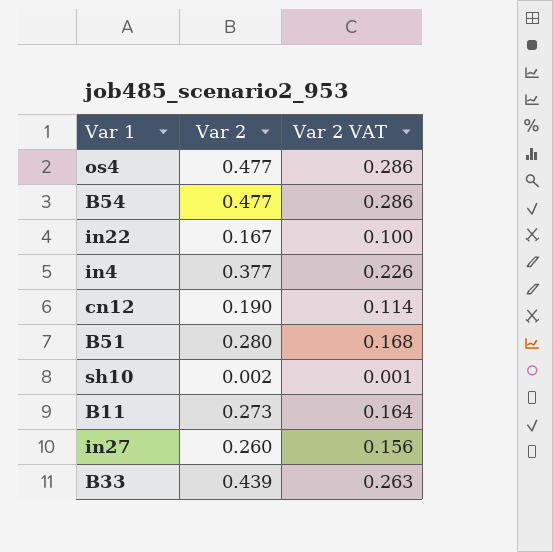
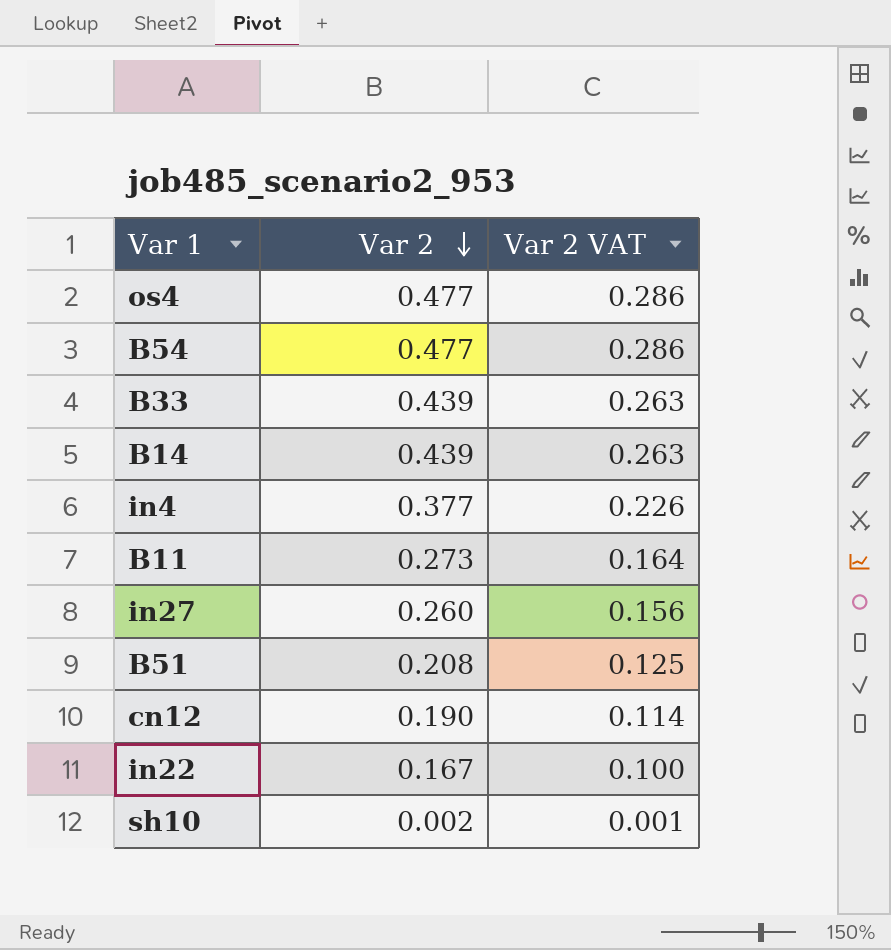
row order: none -> Var 2 descending
row B14: none -> 0.439 | 0.263
B51 | Var 2: 0.280 -> 0.208
B51 | Var 2 VAT: 0.168 -> 0.125

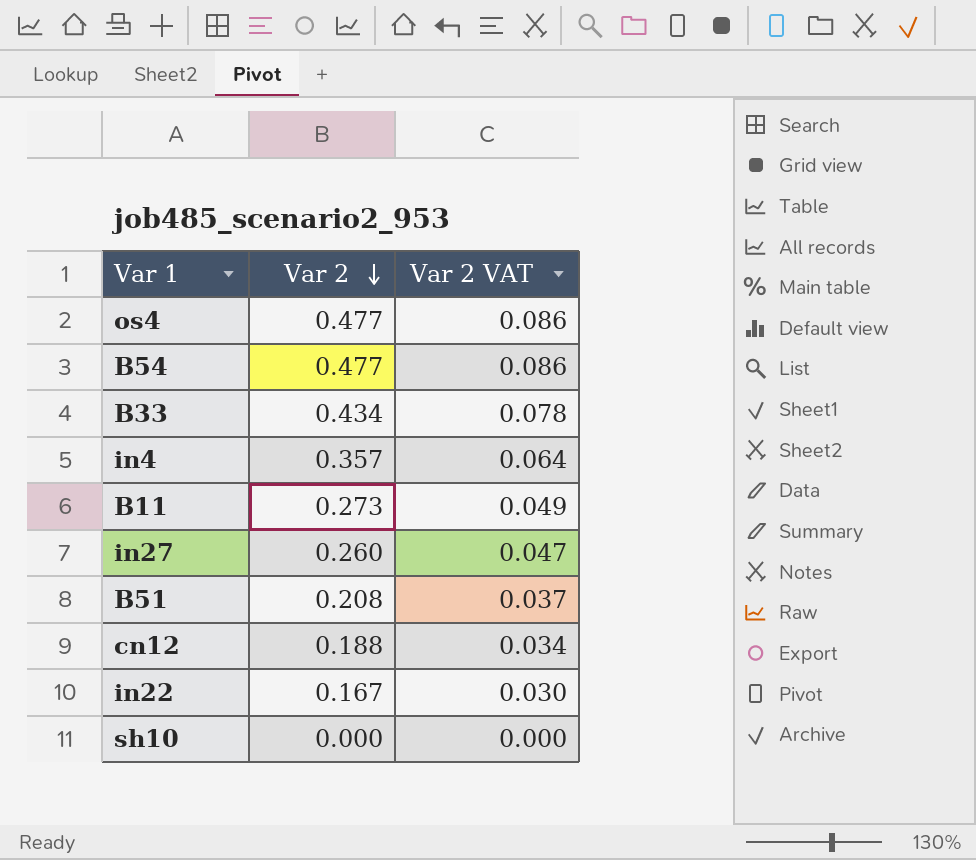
column Var 2 VAT | formula: [Var 2] * 0.6 -> [Var 2] * 0.18
row B14: 0.439 | 0.263 -> none
B33 | Var 2: 0.439 -> 0.434
in4 | Var 2: 0.377 -> 0.357
cn12 | Var 2: 0.190 -> 0.188
sh10 | Var 2: 0.002 -> 0.000

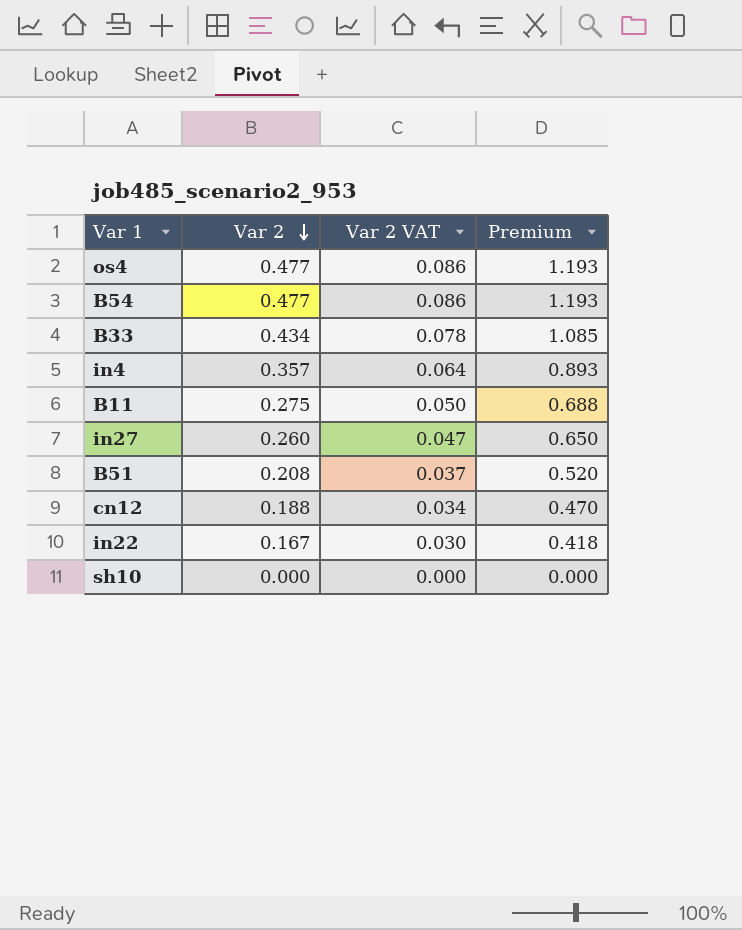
column Premium | formula: none -> [Var 2] * 2.5
B11 | Var 2: 0.273 -> 0.275
B11 | Var 2 VAT: 0.049 -> 0.050

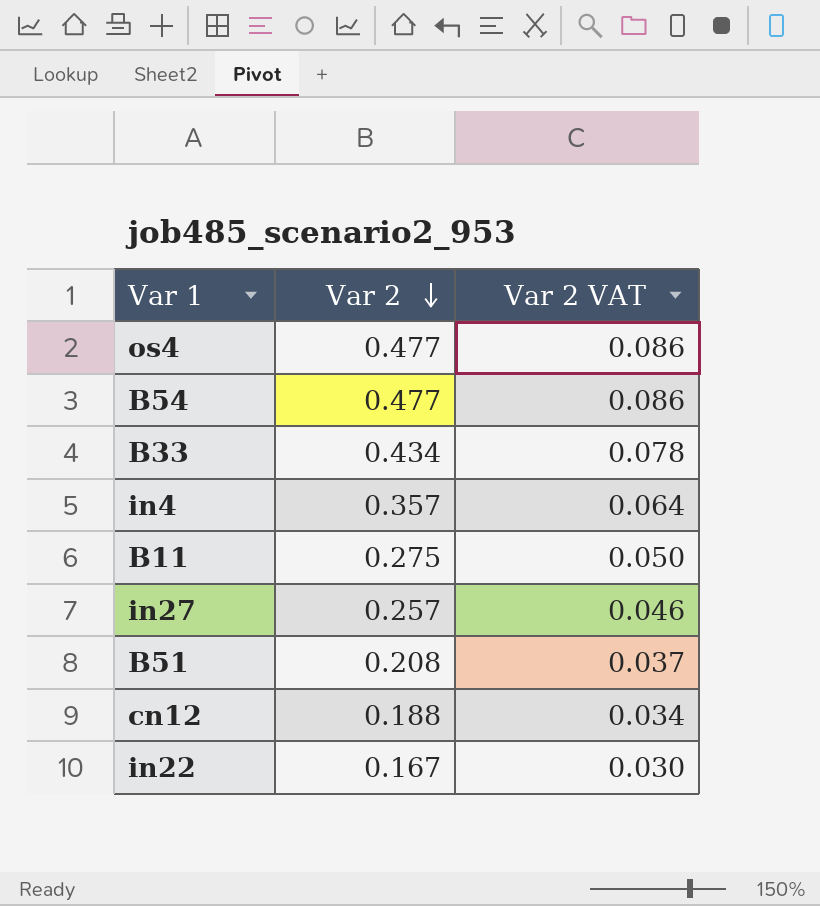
column Premium | formula: [Var 2] * 2.5 -> none
row sh10: 0.000 | 0.000 | 0.000 -> none
in27 | Var 2: 0.260 -> 0.257
in27 | Var 2 VAT: 0.047 -> 0.046

